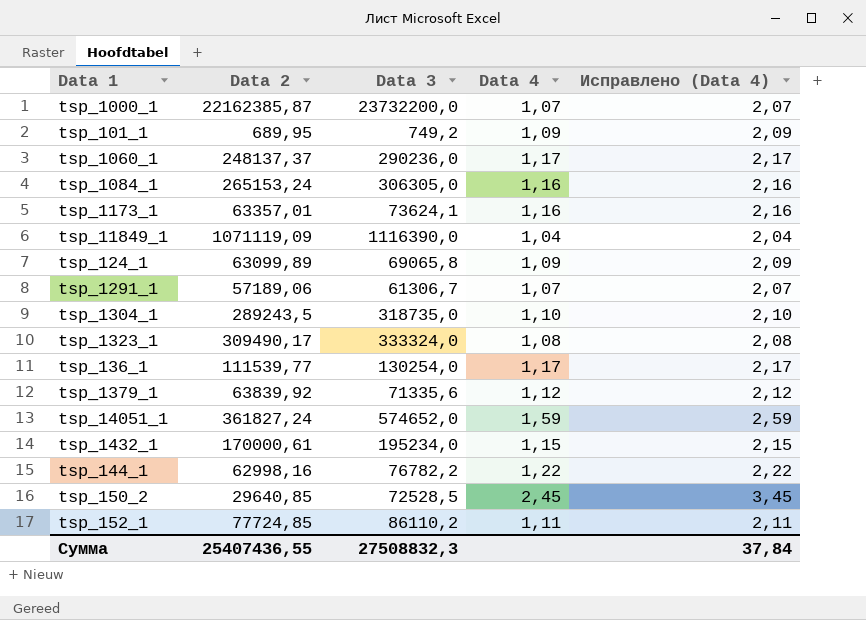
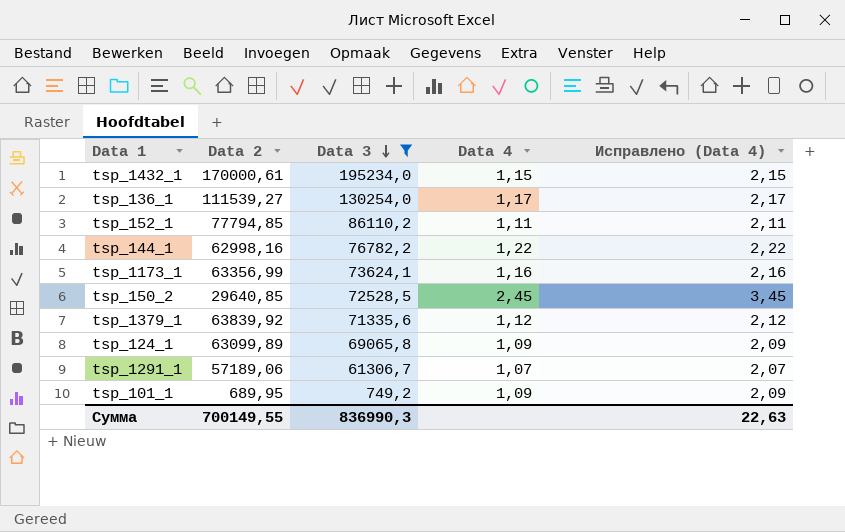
filter: none -> Data 3 <= 195234,0
row order: none -> Data 3 descending
tsp_136_1 | Data 2: 111539,77 -> 111539,27
tsp_152_1 | Data 2: 77724,85 -> 77794,85
tsp_1173_1 | Data 2: 63357,01 -> 63356,99
Сумма | Data 2: 25407436,55 -> 700149,55
Сумма | Data 3: 27508832,3 -> 836990,3
Сумма | Исправлено (Data 4): 37,84 -> 22,63

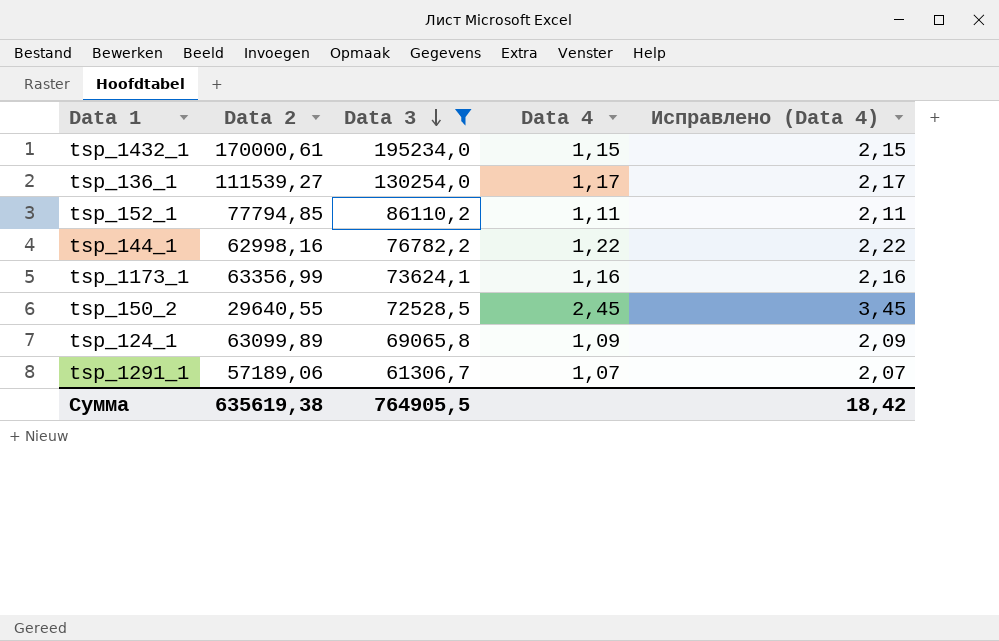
row tsp_1379_1: 63839,92 | 71335,6 | 1,12 | 2,12 -> none
row tsp_101_1: 689,95 | 749,2 | 1,09 | 2,09 -> none
tsp_150_2 | Data 2: 29640,85 -> 29640,55
Сумма | Data 2: 700149,55 -> 635619,38
Сумма | Data 3: 836990,3 -> 764905,5
Сумма | Исправлено (Data 4): 22,63 -> 18,42

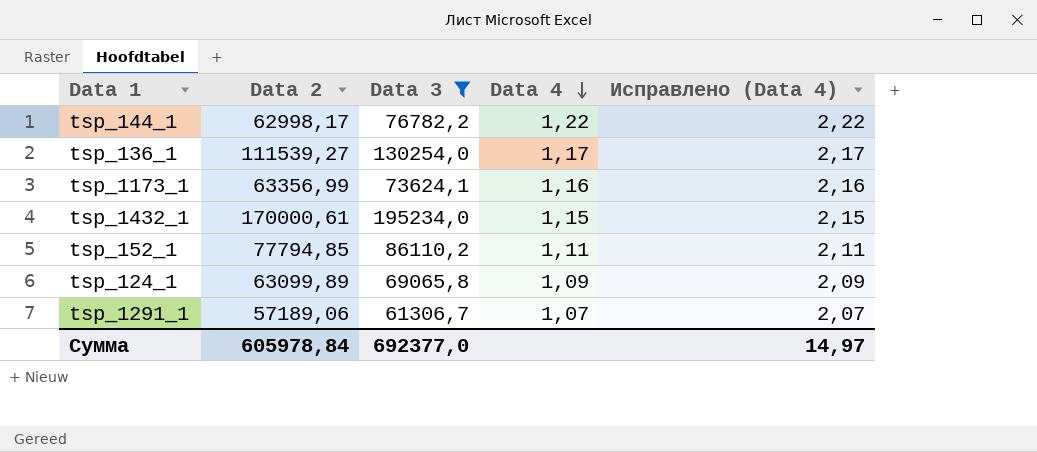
row order: Data 3 descending -> Data 4 descending
row tsp_150_2: 29640,55 | 72528,5 | 2,45 | 3,45 -> none
tsp_144_1 | Data 2: 62998,16 -> 62998,17
Сумма | Data 2: 635619,38 -> 605978,84
Сумма | Data 3: 764905,5 -> 692377,0
Сумма | Исправлено (Data 4): 18,42 -> 14,97

